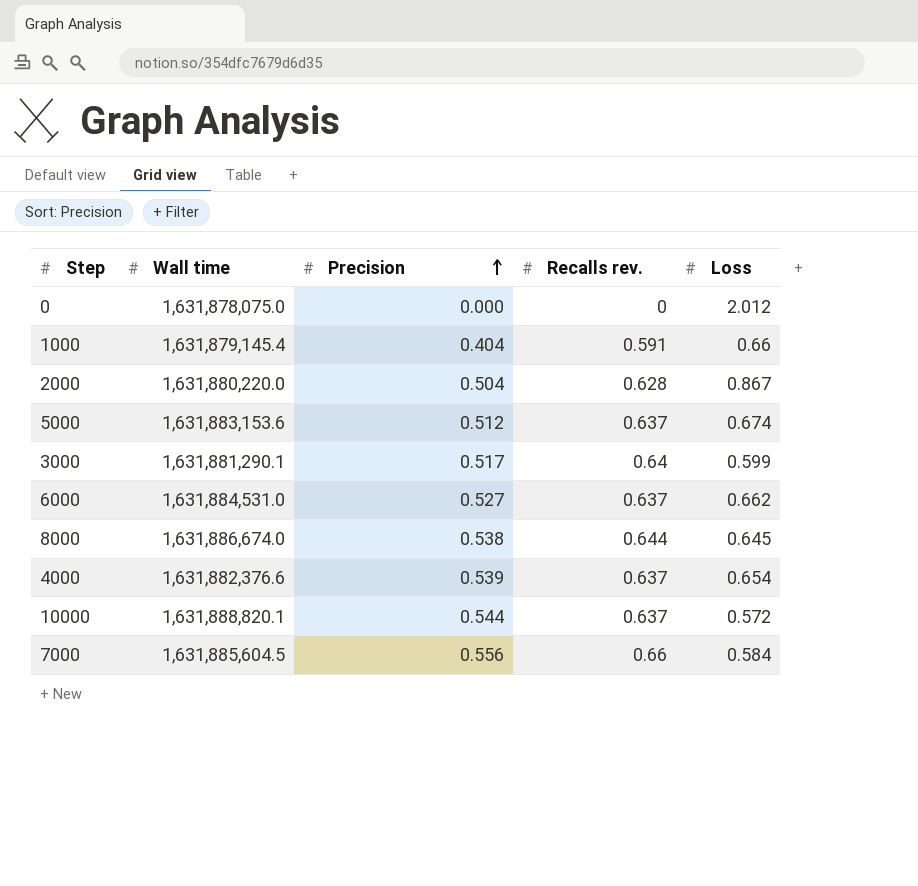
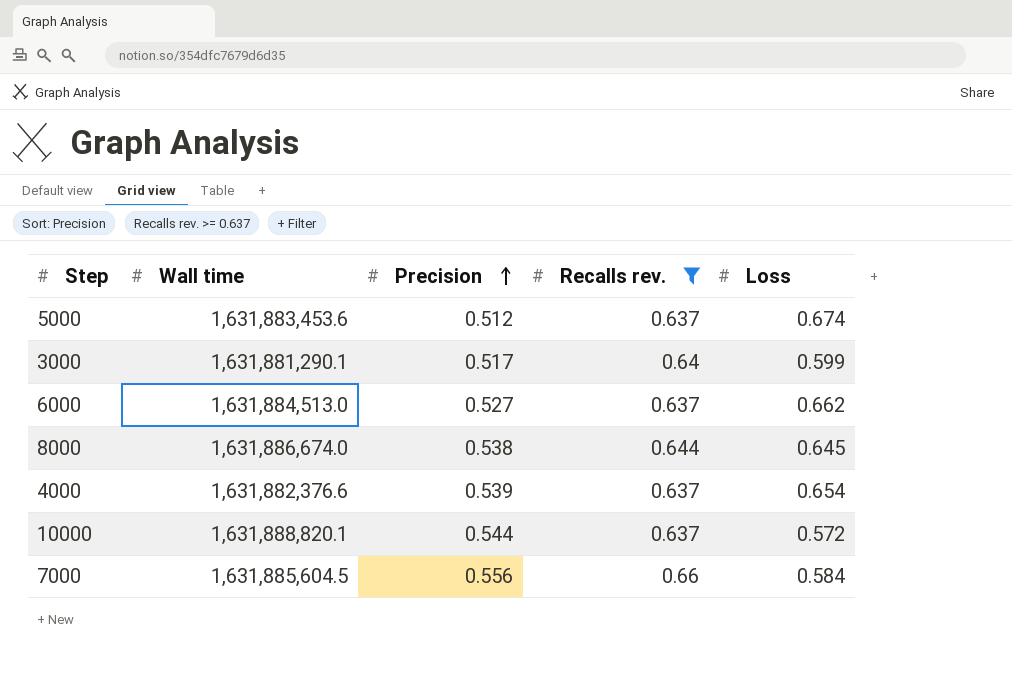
filter: none -> Recalls rev. >= 0.637
5000 | Wall time: 1,631,883,153.6 -> 1,631,883,453.6
6000 | Wall time: 1,631,884,531.0 -> 1,631,884,513.0

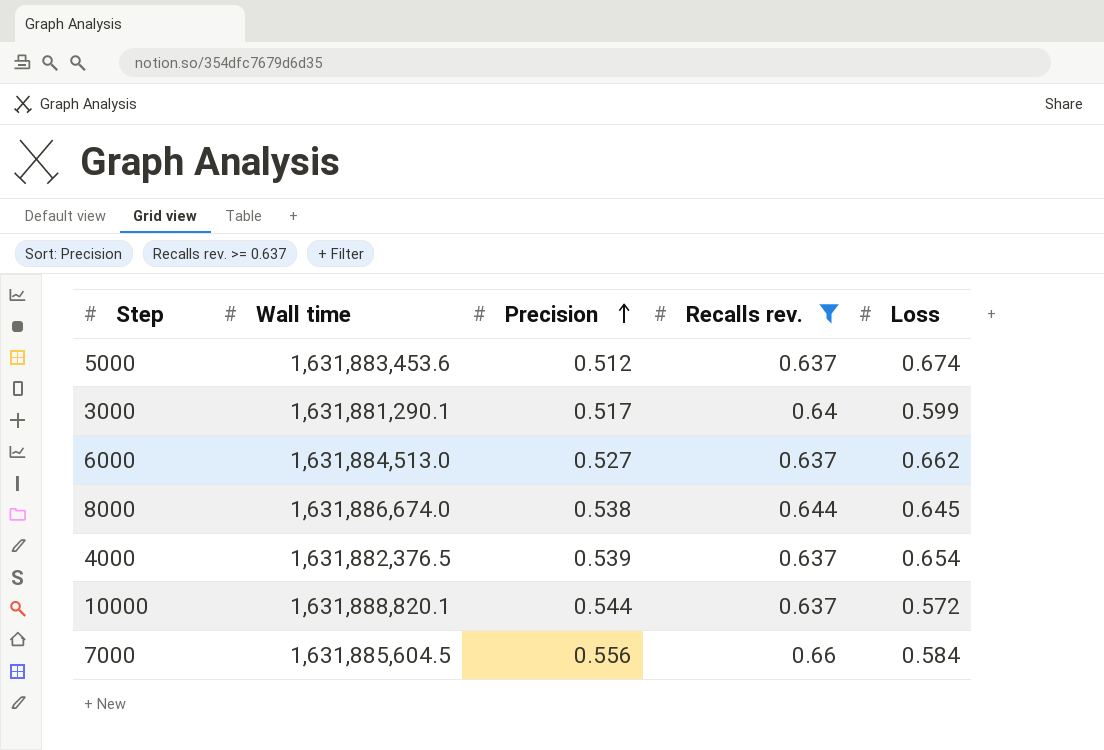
4000 | Wall time: 1,631,882,376.6 -> 1,631,882,376.5

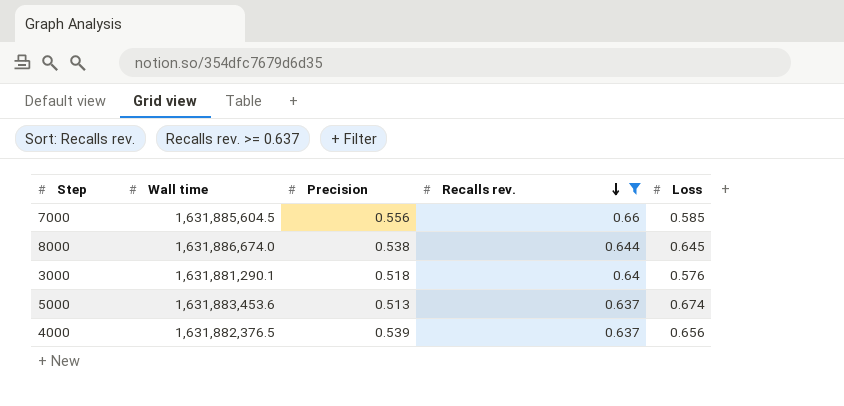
row order: Precision ascending -> Recalls rev. descending
row 6000: 1,631,884,513.0 | 0.527 | 0.637 | 0.662 -> none
row 10000: 1,631,888,820.1 | 0.544 | 0.637 | 0.572 -> none
7000 | Loss: 0.584 -> 0.585
3000 | Precision: 0.517 -> 0.518
3000 | Loss: 0.599 -> 0.576
5000 | Precision: 0.512 -> 0.513
4000 | Loss: 0.654 -> 0.656

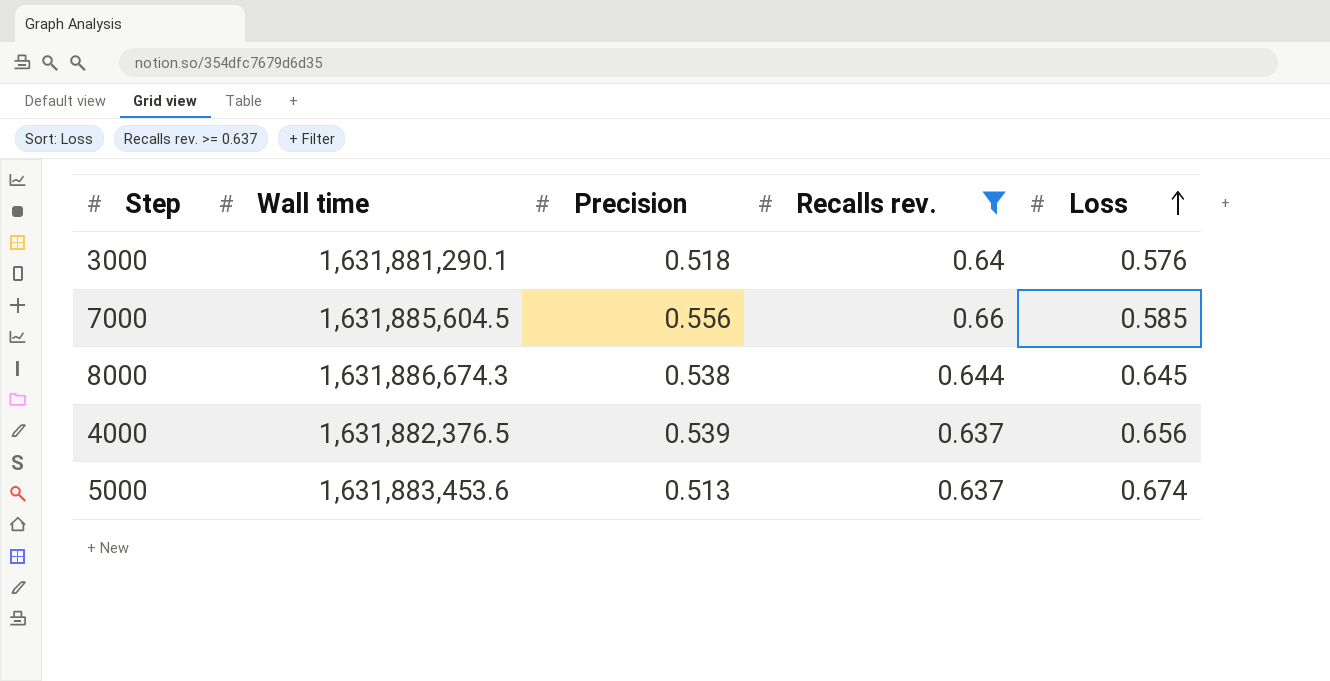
row order: Recalls rev. descending -> Loss ascending
8000 | Wall time: 1,631,886,674.0 -> 1,631,886,674.3

